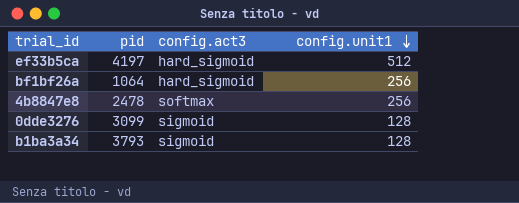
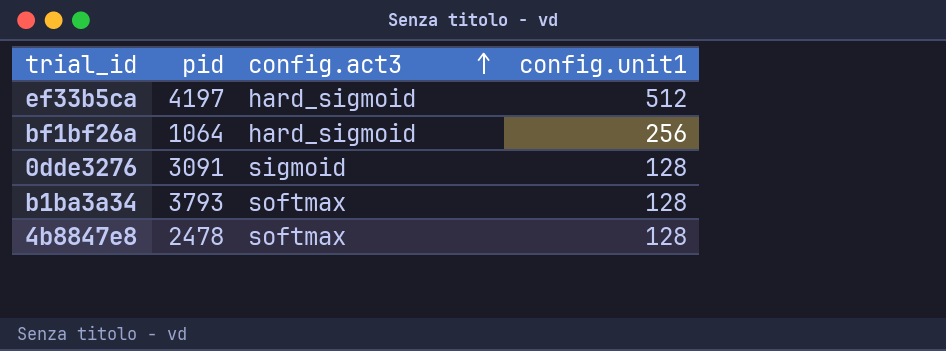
row order: config.unit1 descending -> config.act3 ascending
0dde3276 | pid: 3099 -> 3091
b1ba3a34 | config.act3: sigmoid -> softmax
4b8847e8 | config.unit1: 256 -> 128

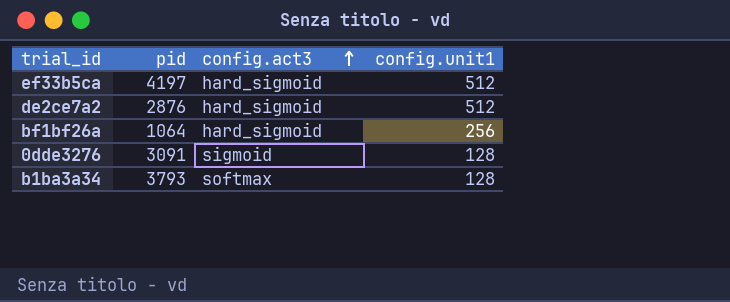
row 4b8847e8: 2478 | softmax | 128 -> none
row de2ce7a2: none -> 2876 | hard_sigmoid | 512

